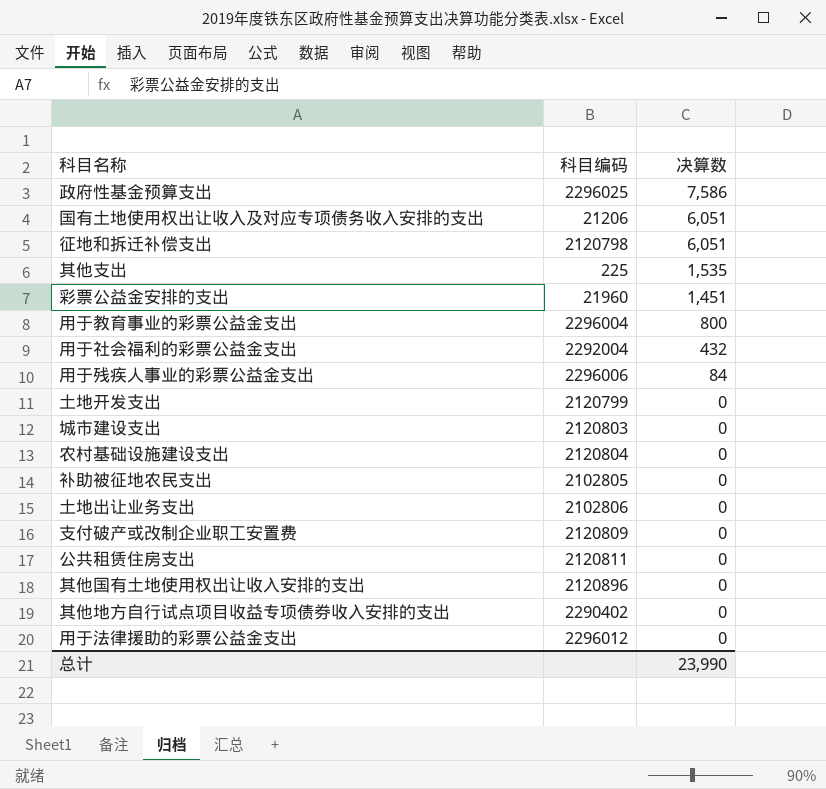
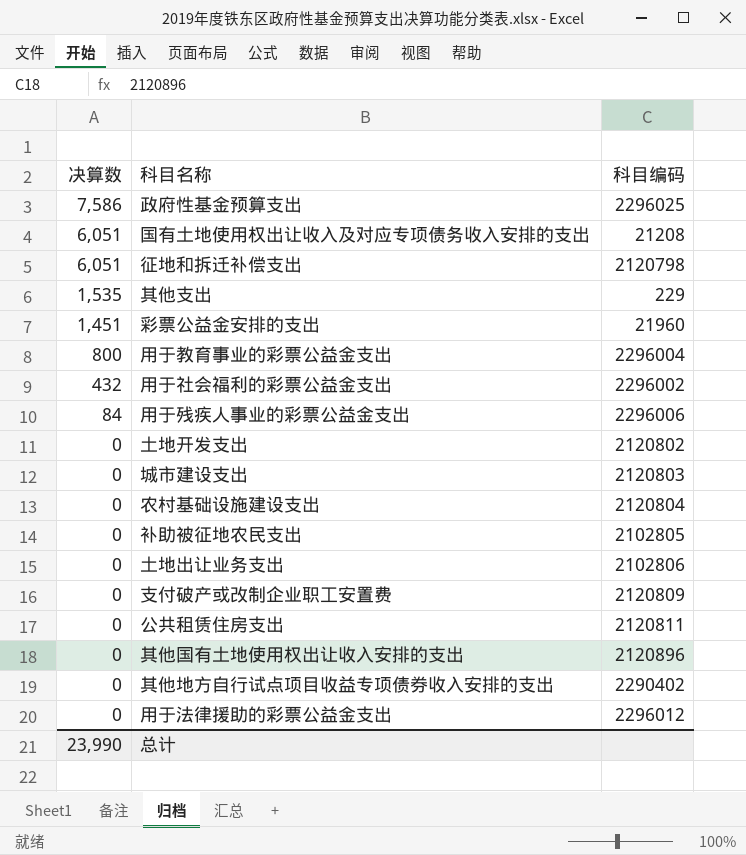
column 决算数 | position: 3 -> 1
国有土地使用权出让收入及对应专项债务收入安排的支出 | 科目编码: 21206 -> 21208
其他支出 | 科目编码: 225 -> 229
用于社会福利的彩票公益金支出 | 科目编码: 2292004 -> 2296002
土地开发支出 | 科目编码: 2120799 -> 2120802

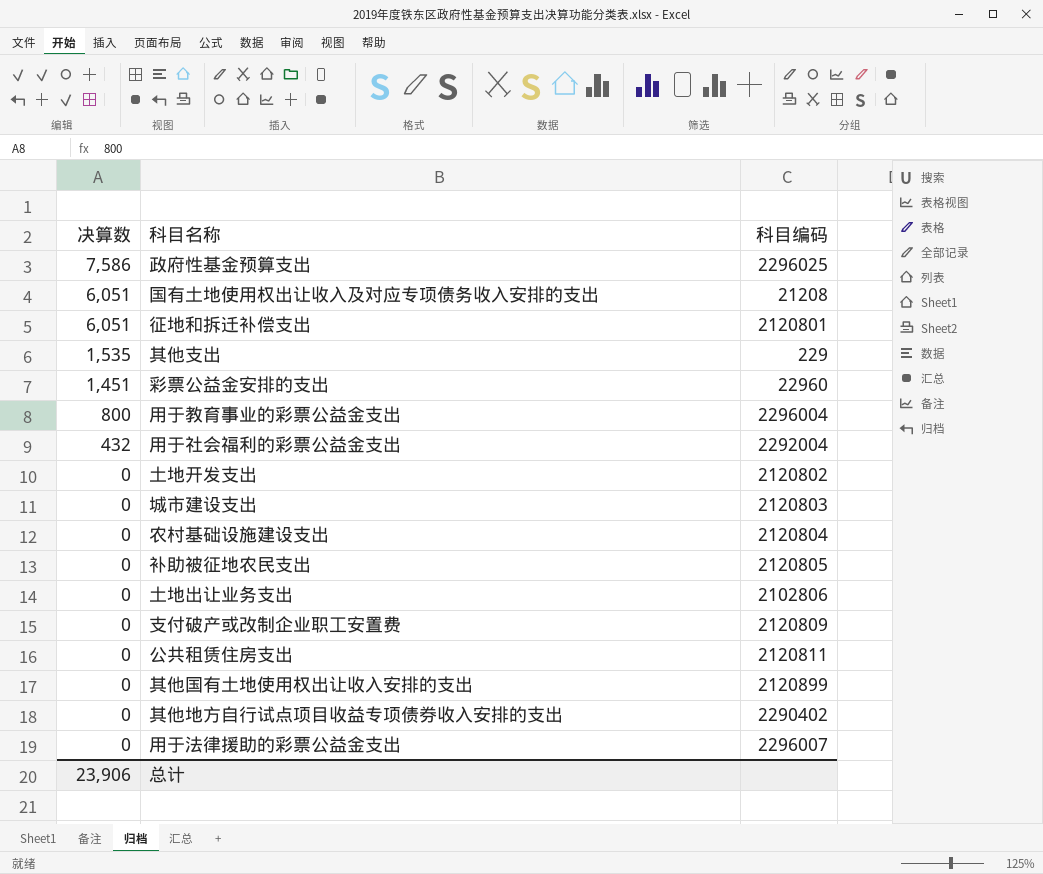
row 用于残疾人事业的彩票公益金支出: 84 | 2296006 -> none
征地和拆迁补偿支出 | 科目编码: 2120798 -> 2120801
彩票公益金安排的支出 | 科目编码: 21960 -> 22960
用于社会福利的彩票公益金支出 | 科目编码: 2296002 -> 2292004
补助被征地农民支出 | 科目编码: 2102805 -> 2120805
其他国有土地使用权出让收入安排的支出 | 科目编码: 2120896 -> 2120899
用于法律援助的彩票公益金支出 | 科目编码: 2296012 -> 2296007
总计 | 决算数: 23,990 -> 23,906

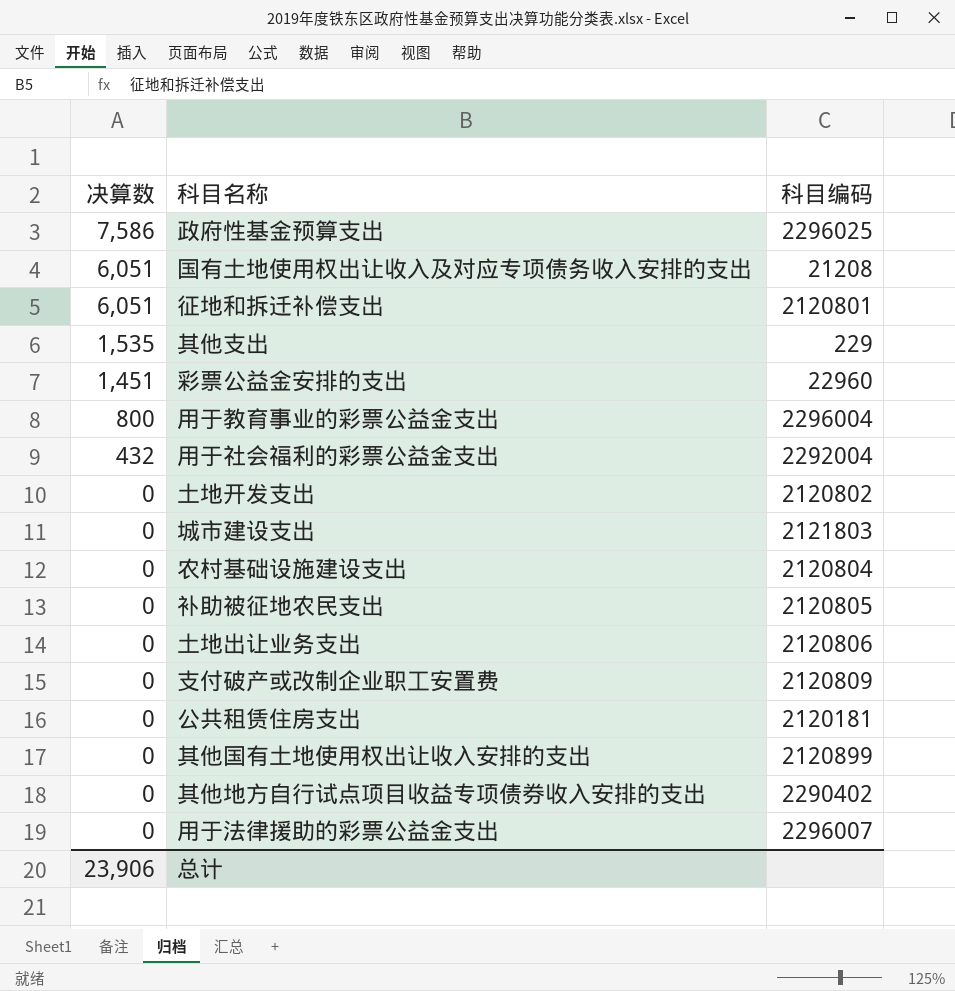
城市建设支出 | 科目编码: 2120803 -> 2121803
土地出让业务支出 | 科目编码: 2102806 -> 2120806
公共租赁住房支出 | 科目编码: 2120811 -> 2120181

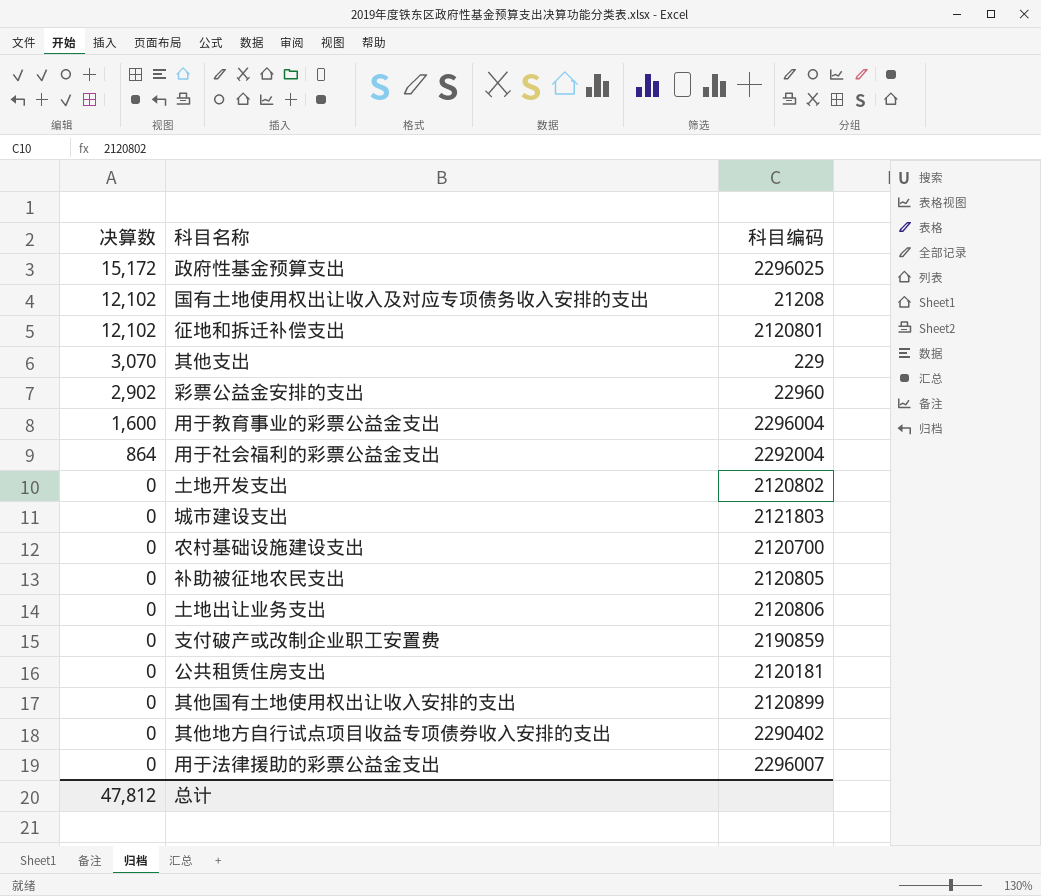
政府性基金预算支出 | 决算数: 7,586 -> 15,172
国有土地使用权出让收入及对应专项债务收入安排的支出 | 决算数: 6,051 -> 12,102
征地和拆迁补偿支出 | 决算数: 6,051 -> 12,102
其他支出 | 决算数: 1,535 -> 3,070
彩票公益金安排的支出 | 决算数: 1,451 -> 2,902
用于教育事业的彩票公益金支出 | 决算数: 800 -> 1,600
用于社会福利的彩票公益金支出 | 决算数: 432 -> 864
农村基础设施建设支出 | 科目编码: 2120804 -> 2120700
支付破产或改制企业职工安置费 | 科目编码: 2120809 -> 2190859
总计 | 决算数: 23,906 -> 47,812

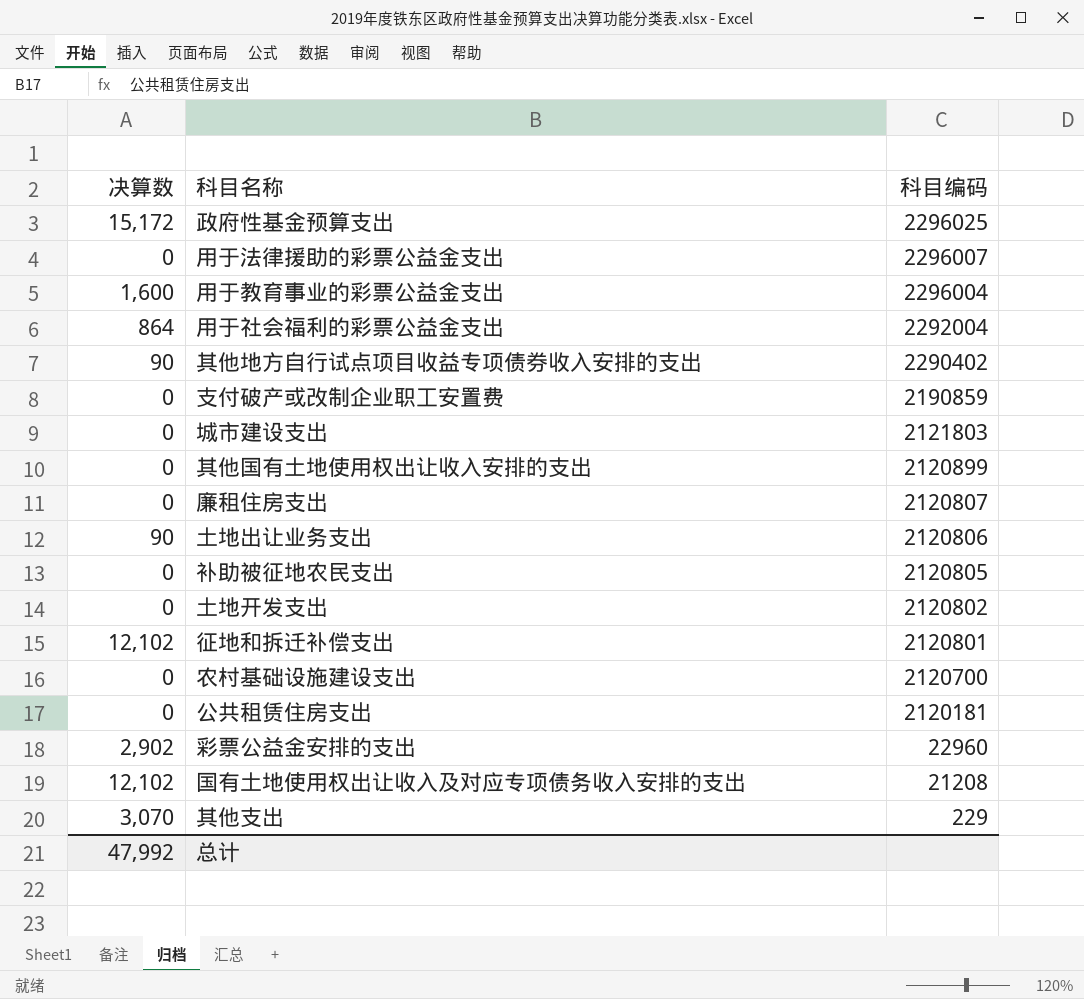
row order: 决算数 descending -> 科目编码 descending
其他地方自行试点项目收益专项债券收入安排的支出 | 决算数: 0 -> 90
row 廉租住房支出: none -> 0 | 2120807
土地出让业务支出 | 决算数: 0 -> 90
总计 | 决算数: 47,812 -> 47,992

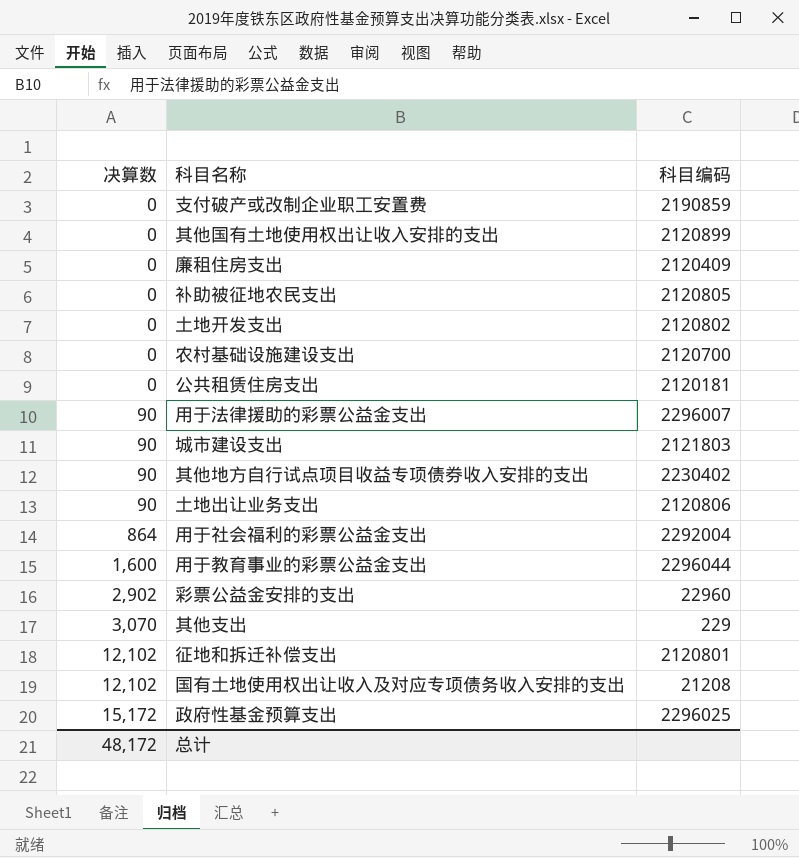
row order: 科目编码 descending -> 决算数 ascending
廉租住房支出 | 科目编码: 2120807 -> 2120409
用于法律援助的彩票公益金支出 | 决算数: 0 -> 90
城市建设支出 | 决算数: 0 -> 90
其他地方自行试点项目收益专项债券收入安排的支出 | 科目编码: 2290402 -> 2230402
用于教育事业的彩票公益金支出 | 科目编码: 2296004 -> 2296044
总计 | 决算数: 47,992 -> 48,172

